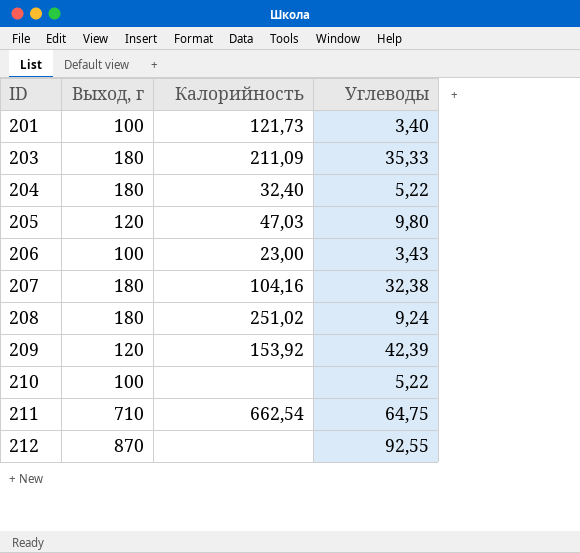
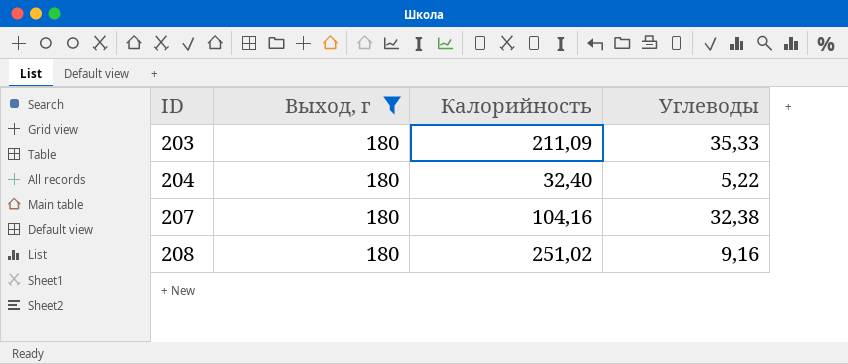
filter: none -> Выход, г = 180
208 | Углеводы: 9,24 -> 9,16

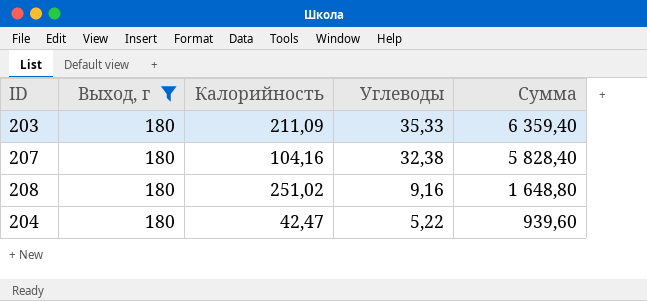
row order: ID ascending -> Углеводы descending
column Сумма | formula: none -> [Выход, г] * [Углеводы]
204 | Калорийность: 32,40 -> 42,47

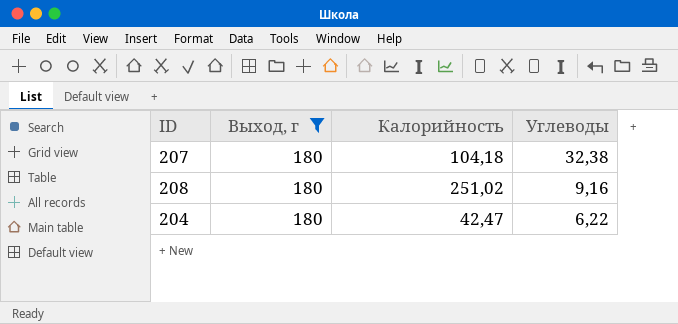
column Сумма | formula: [Выход, г] * [Углеводы] -> none
row 203: 180 | 211,09 | 35,33 | 6 359,40 -> none
207 | Калорийность: 104,16 -> 104,18
204 | Углеводы: 5,22 -> 6,22

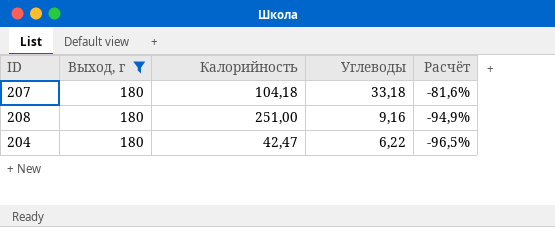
column Расчёт | formula: none -> ([Углеводы] - [Выход, г]) / [Выход, г]
207 | Углеводы: 32,38 -> 33,18
208 | Калорийность: 251,02 -> 251,00

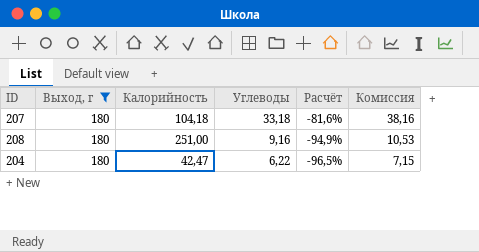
column Комиссия | formula: none -> [Углеводы] * 1,15

